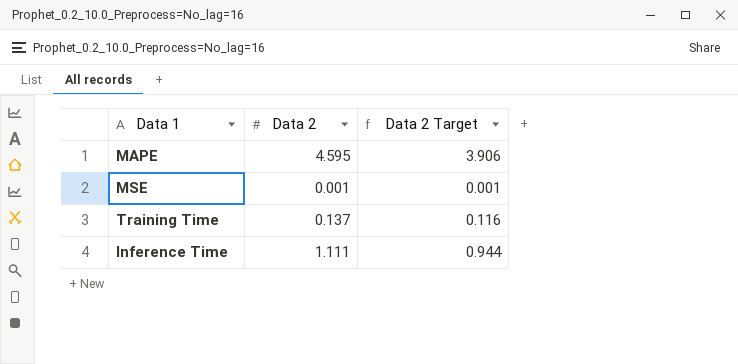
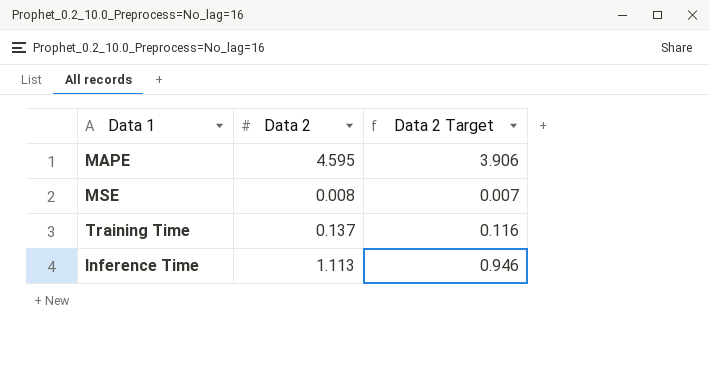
MSE | Data 2: 0.001 -> 0.008
MSE | Data 2 Target: 0.001 -> 0.007
Inference Time | Data 2: 1.111 -> 1.113
Inference Time | Data 2 Target: 0.944 -> 0.946

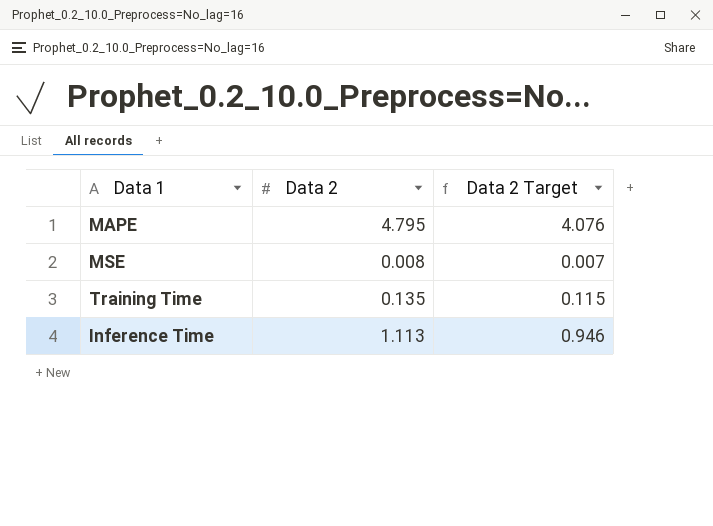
MAPE | Data 2: 4.595 -> 4.795
MAPE | Data 2 Target: 3.906 -> 4.076
Training Time | Data 2: 0.137 -> 0.135
Training Time | Data 2 Target: 0.116 -> 0.115

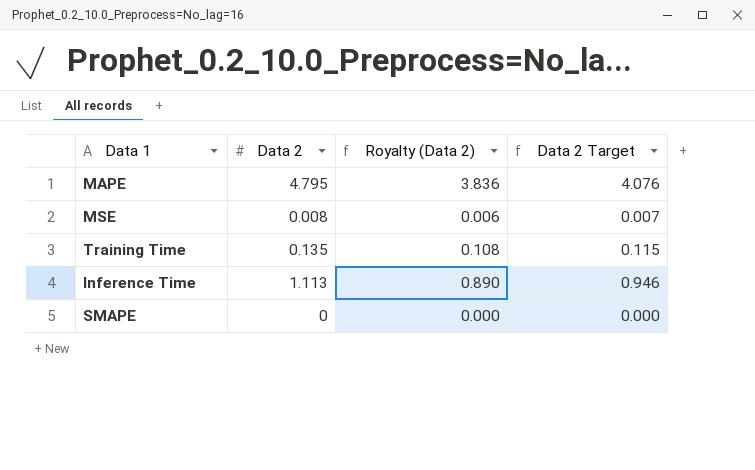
column Royalty (Data 2) | formula: none -> [Data 2] * 0.8
row SMAPE: none -> 0 | 0.000 | 0.000

